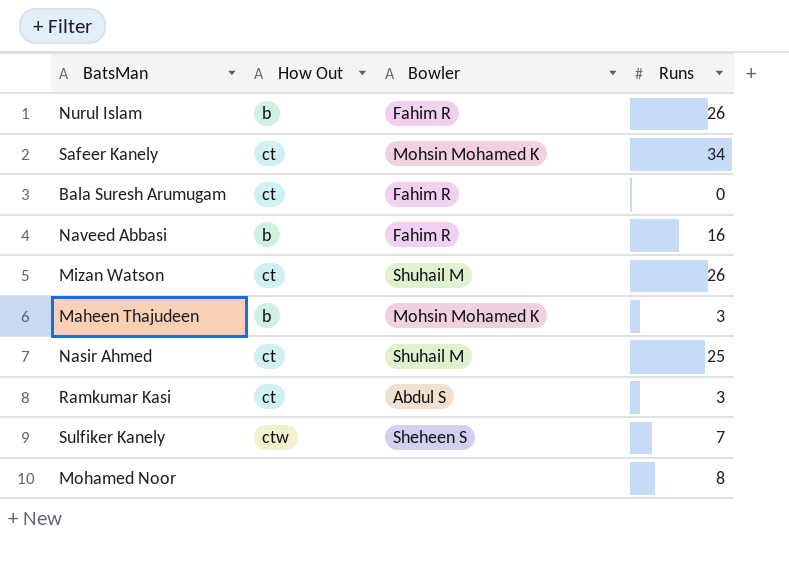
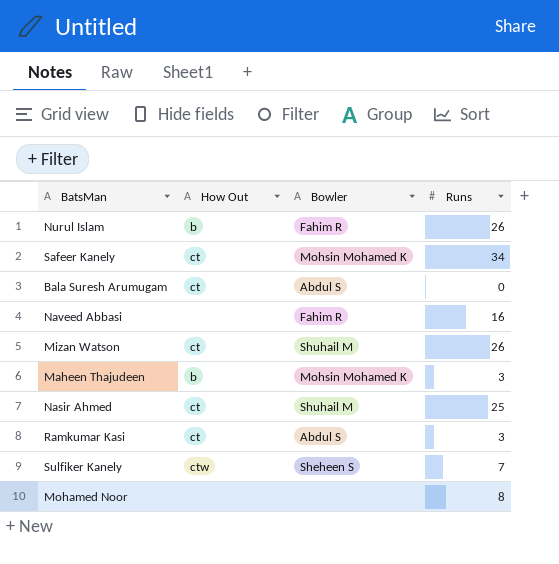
Bala Suresh Arumugam | Bowler: Fahim R -> Abdul S
Naveed Abbasi | How Out: b -> none

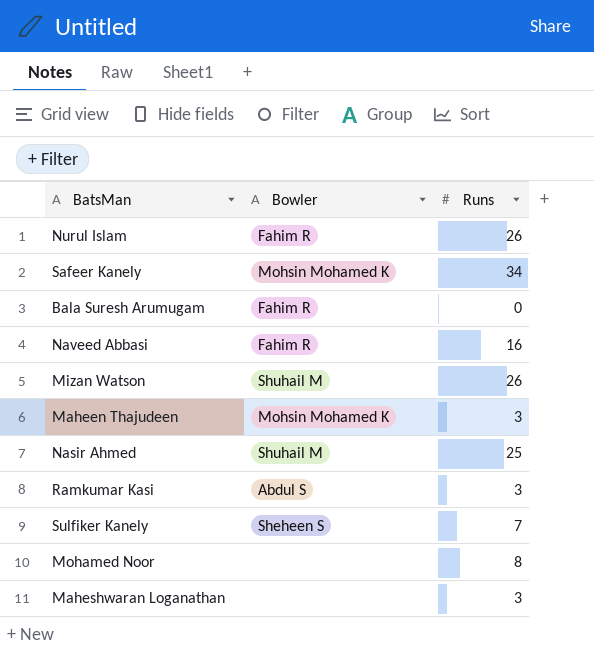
column How Out | position: 2 -> none
Bala Suresh Arumugam | Bowler: Abdul S -> Fahim R
row Maheshwaran Loganathan: none -> none | 3

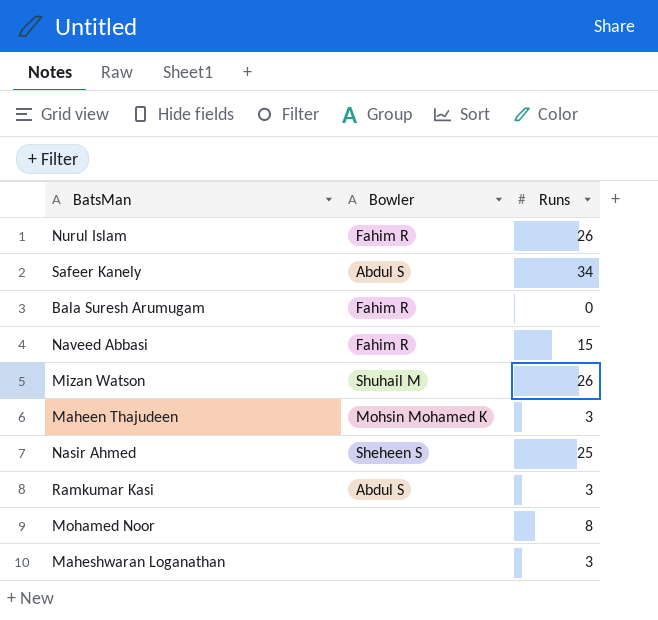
row Sulfiker Kanely: Sheheen S | 7 -> none
Safeer Kanely | Bowler: Mohsin Mohamed K -> Abdul S
Naveed Abbasi | Runs: 16 -> 15
Nasir Ahmed | Bowler: Shuhail M -> Sheheen S

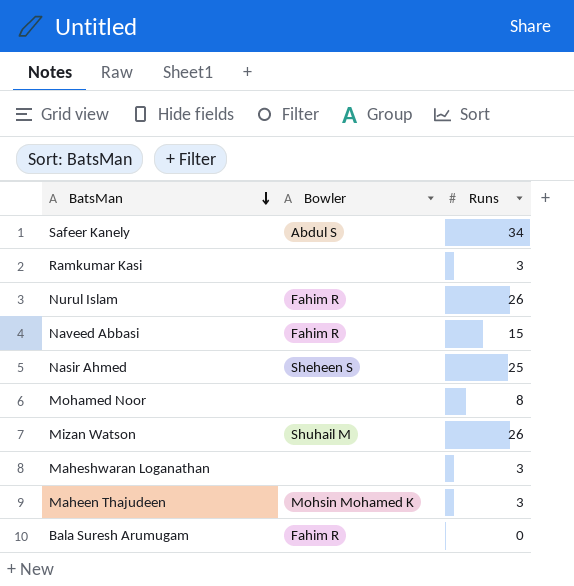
row order: none -> BatsMan descending
Ramkumar Kasi | Bowler: Abdul S -> none

